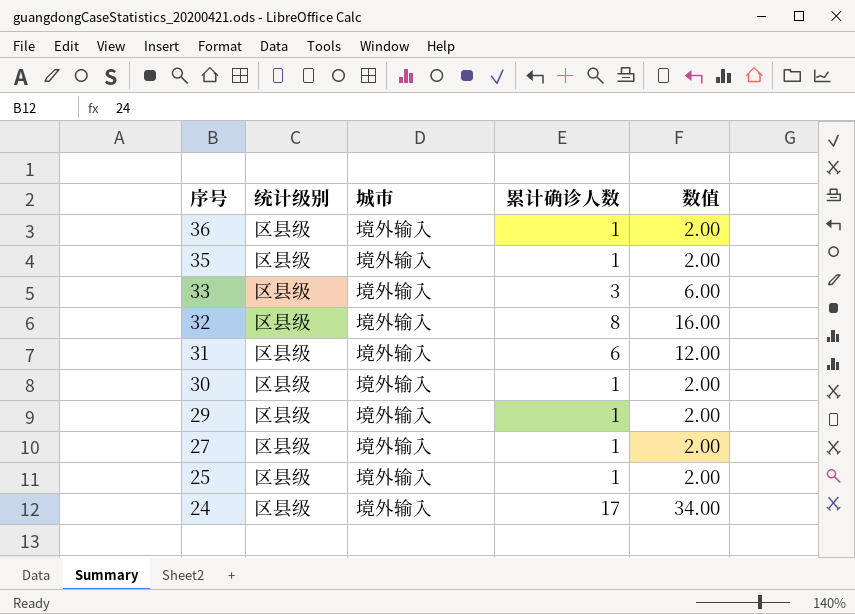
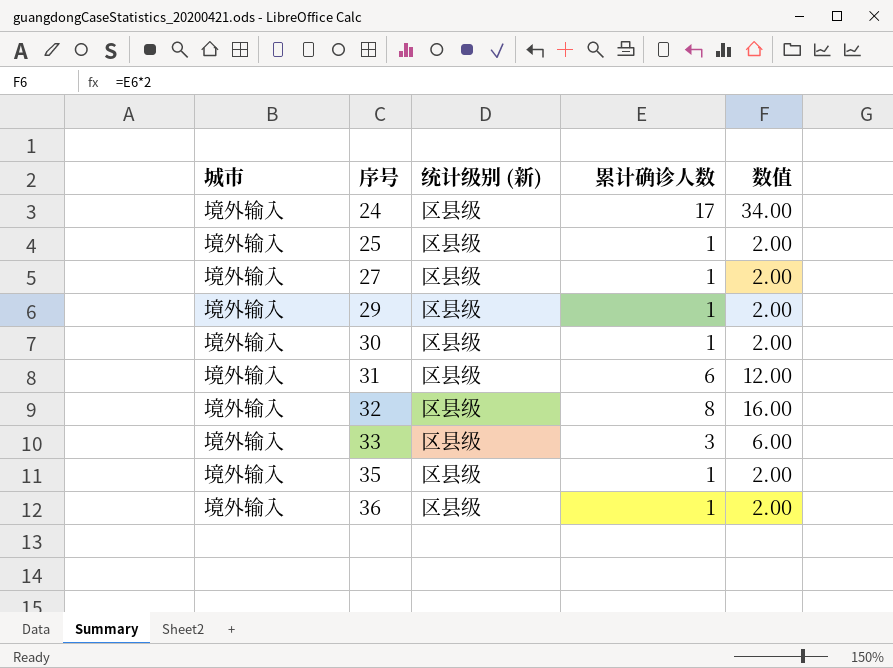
row order: 序号 descending -> 序号 ascending
column 城市 | position: 3 -> 1
column name: 统计级别 -> 统计级别 (新)

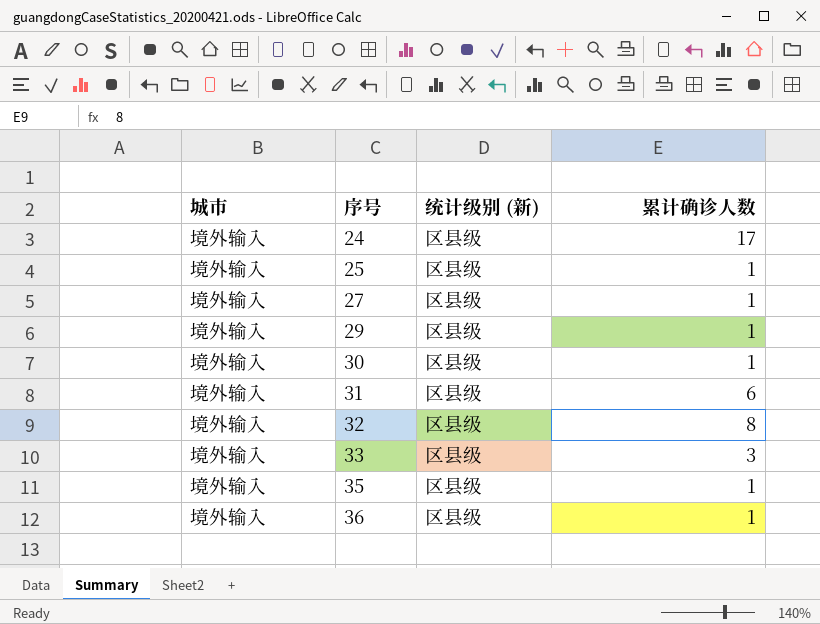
column 数值 | formula: [累计确诊人数] * 2 -> none

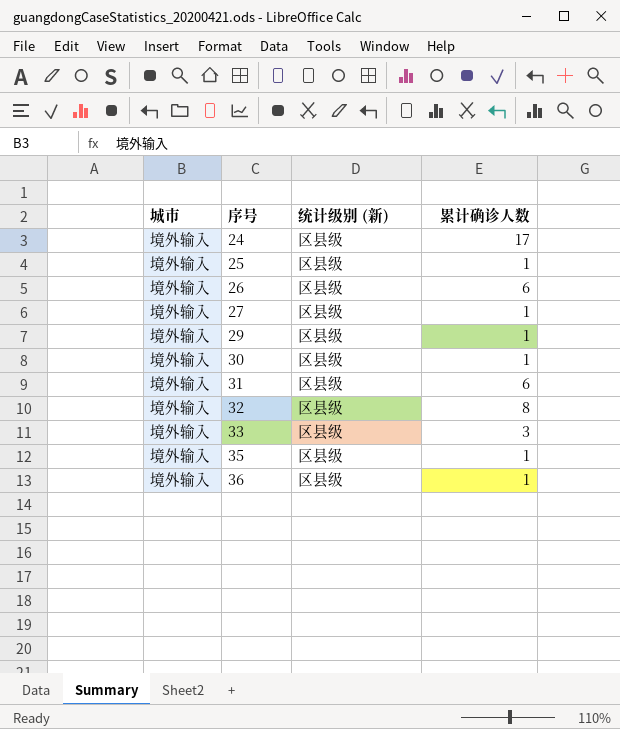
row 26: none -> 境外输入 | 区县级 | 6

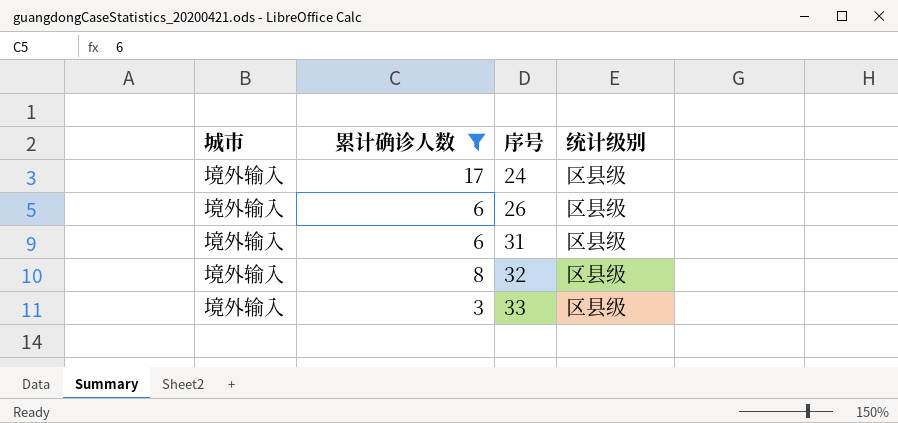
filter: none -> 累计确诊人数 != 1
column 累计确诊人数 | position: 4 -> 2
column name: 统计级别 (新) -> 统计级别

